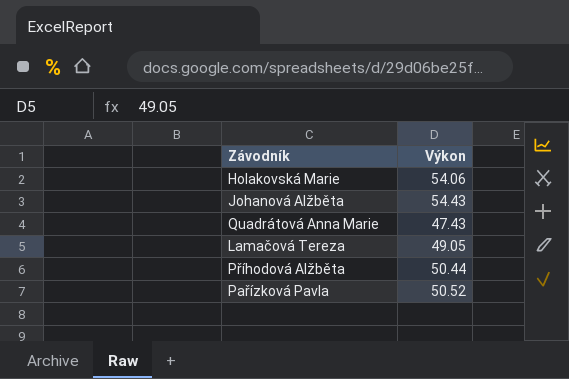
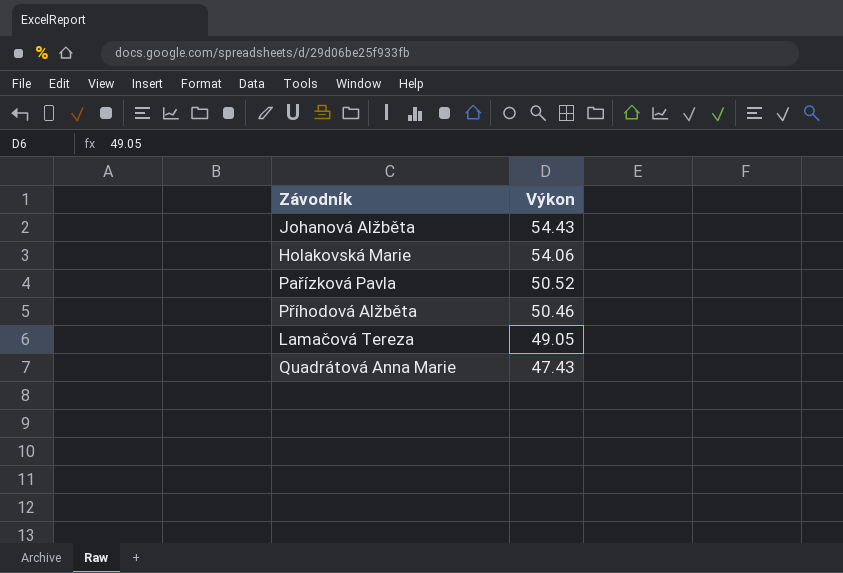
row order: none -> Výkon descending
Příhodová Alžběta | Výkon: 50.44 -> 50.46

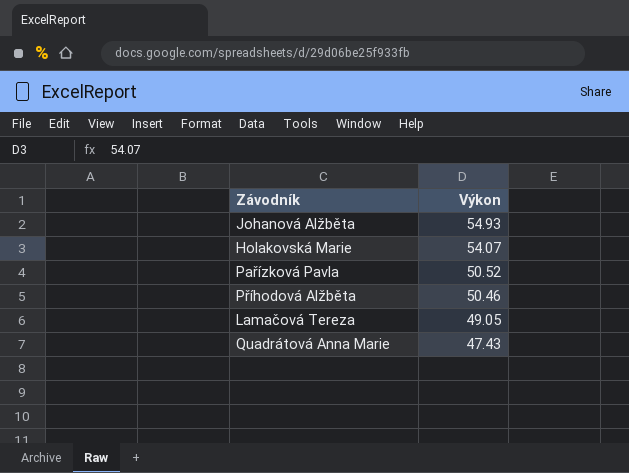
Johanová Alžběta | Výkon: 54.43 -> 54.93
Holakovská Marie | Výkon: 54.06 -> 54.07

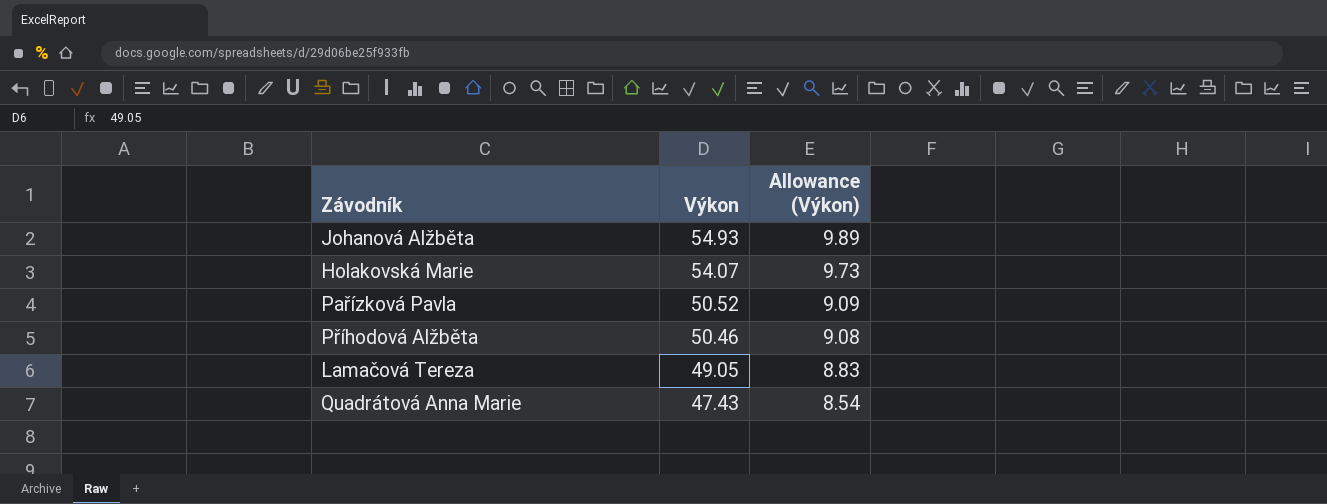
column Allowance (Výkon) | formula: none -> [Výkon] * 0.18

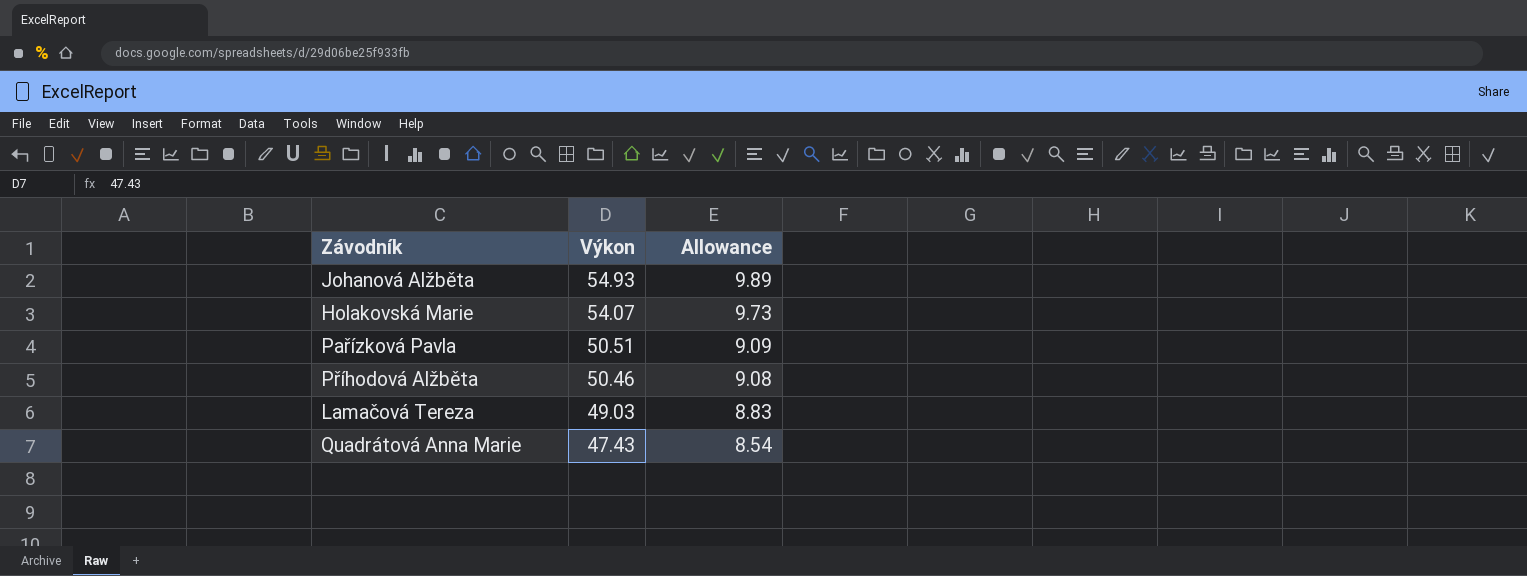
column name: Allowance (Výkon) -> Allowance
Pařízková Pavla | Výkon: 50.52 -> 50.51
Lamačová Tereza | Výkon: 49.05 -> 49.03

